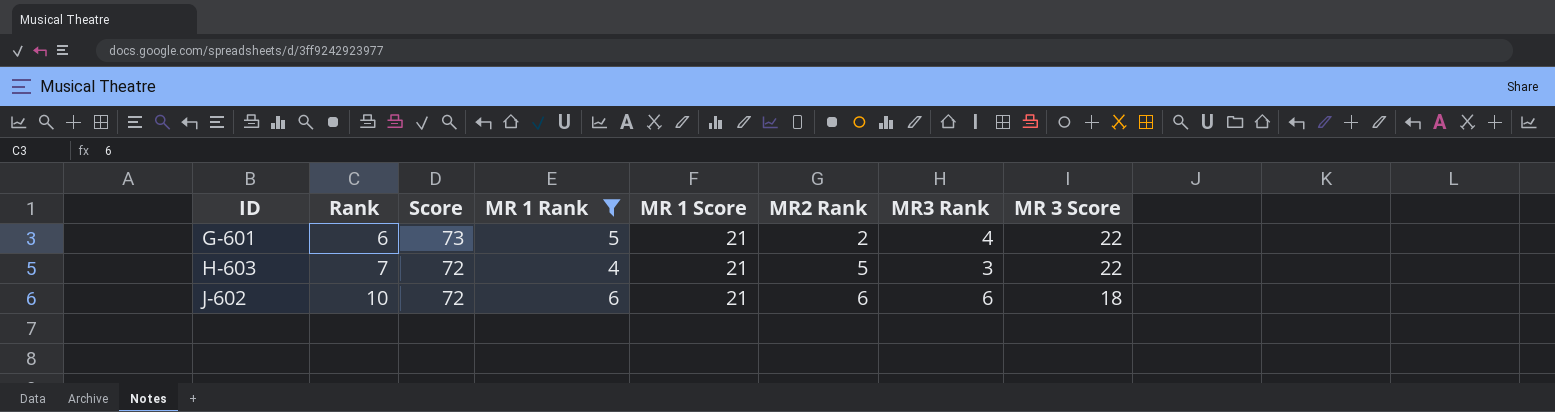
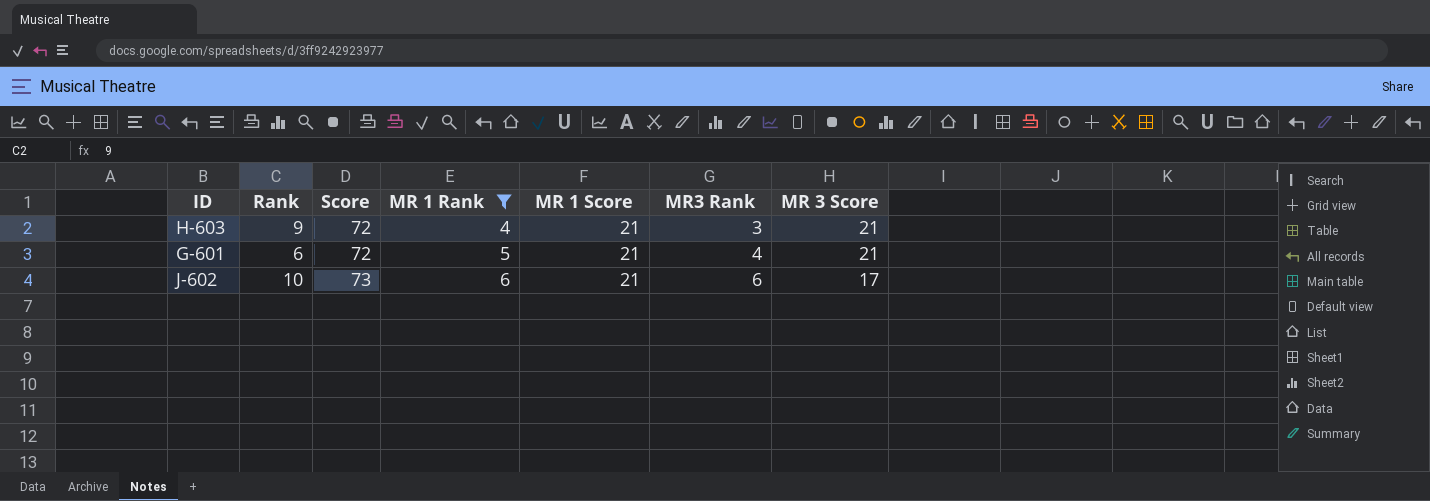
row order: ID ascending -> Score ascending
column MR2 Rank | position: 6 -> none
H-603 | Rank: 7 -> 9
H-603 | MR 3 Score: 22 -> 21
G-601 | Score: 73 -> 72
G-601 | MR 3 Score: 22 -> 21
J-602 | Score: 72 -> 73
J-602 | MR 3 Score: 18 -> 17

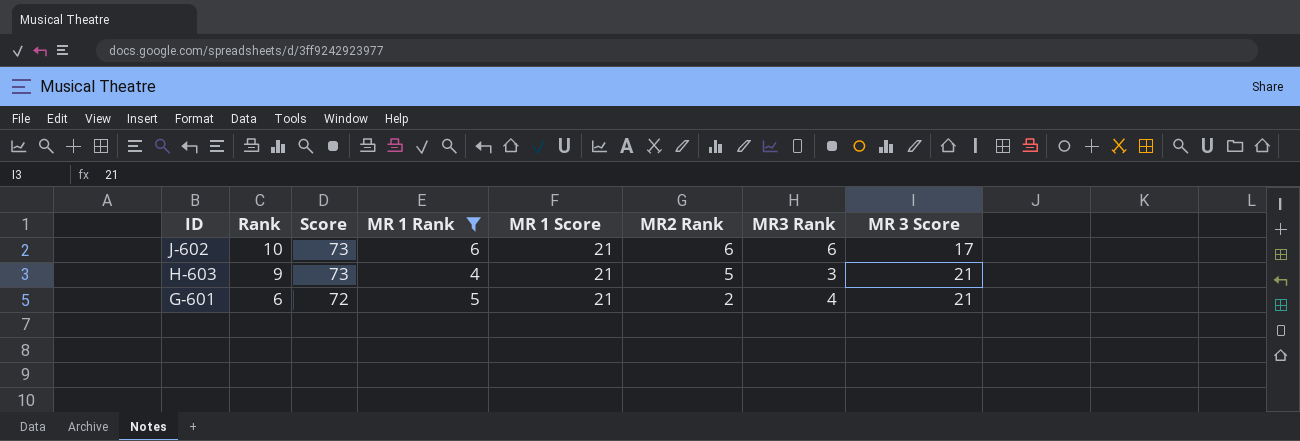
row order: Score ascending -> ID descending
column MR2 Rank | position: none -> 6
H-603 | Score: 72 -> 73

